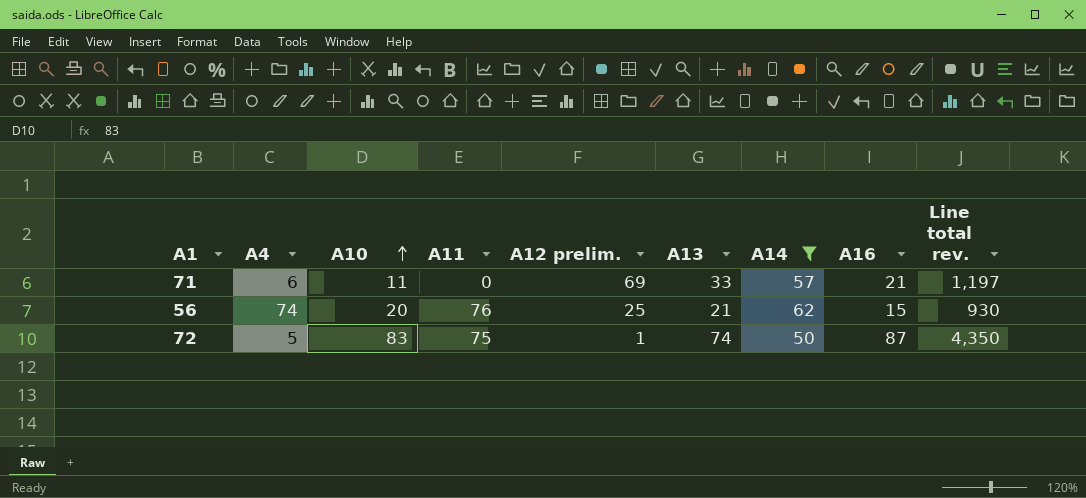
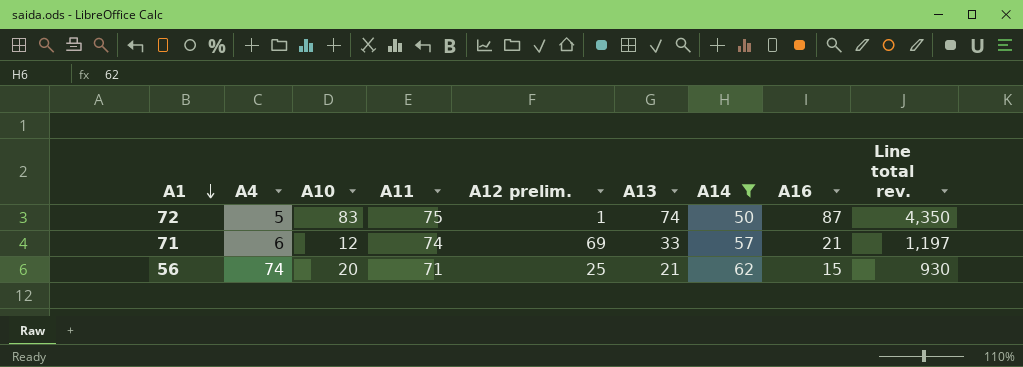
row order: A10 ascending -> A1 descending
71 | A10: 11 -> 12
71 | A11: 0 -> 74
56 | A11: 76 -> 71

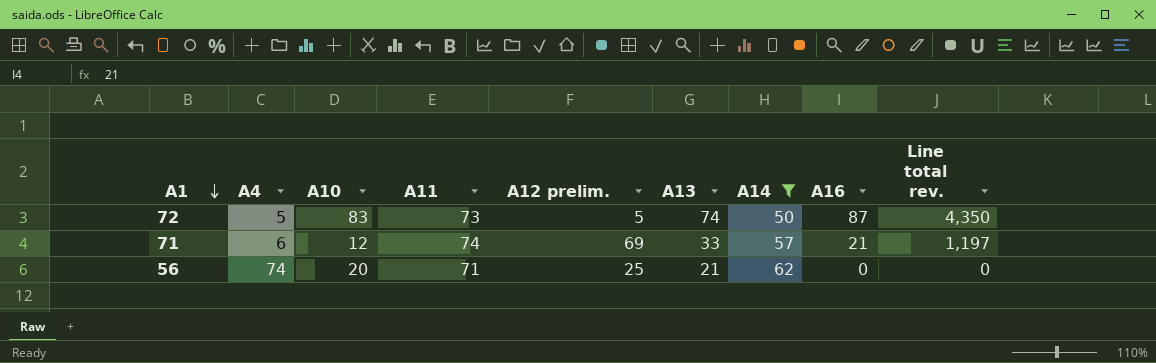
72 | A11: 75 -> 73
72 | A12 prelim.: 1 -> 5
56 | A16: 15 -> 0
56 | Line total rev.: 930 -> 0

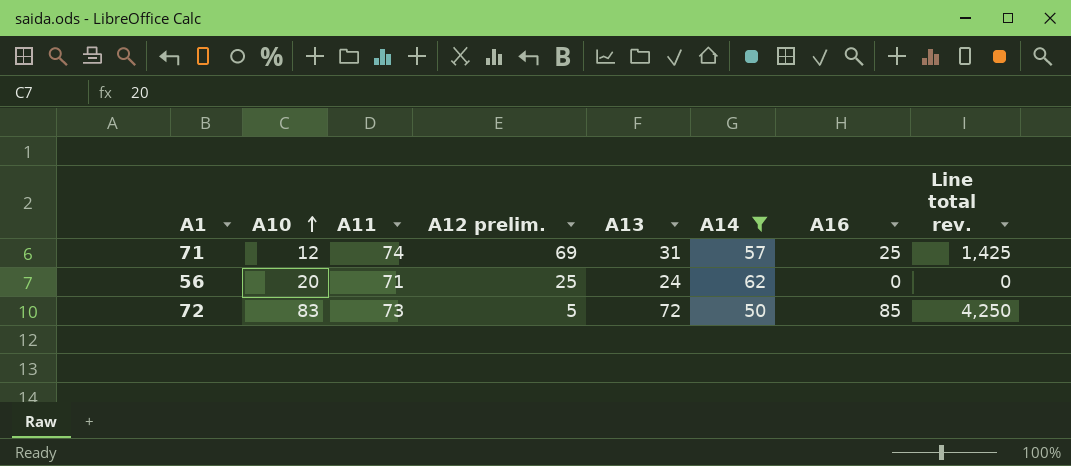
row order: A1 descending -> A10 ascending
column A4 | position: 2 -> none
71 | A13: 33 -> 31
71 | A16: 21 -> 25
71 | Line total rev.: 1,197 -> 1,425
56 | A13: 21 -> 24
72 | A13: 74 -> 72
72 | A16: 87 -> 85
72 | Line total rev.: 4,350 -> 4,250

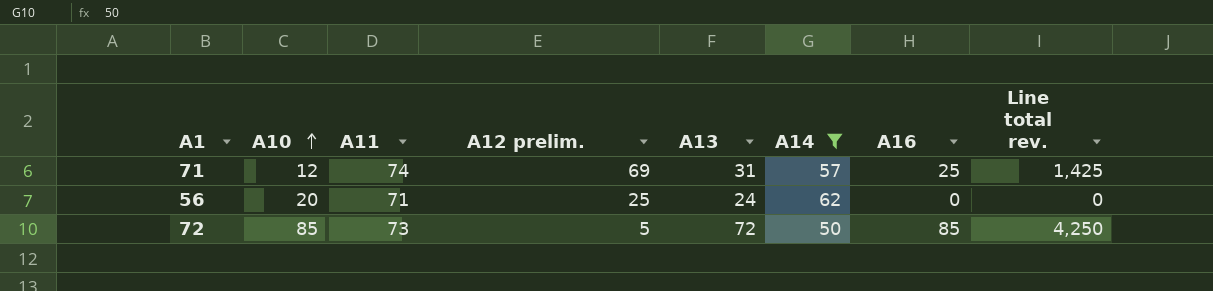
72 | A10: 83 -> 85

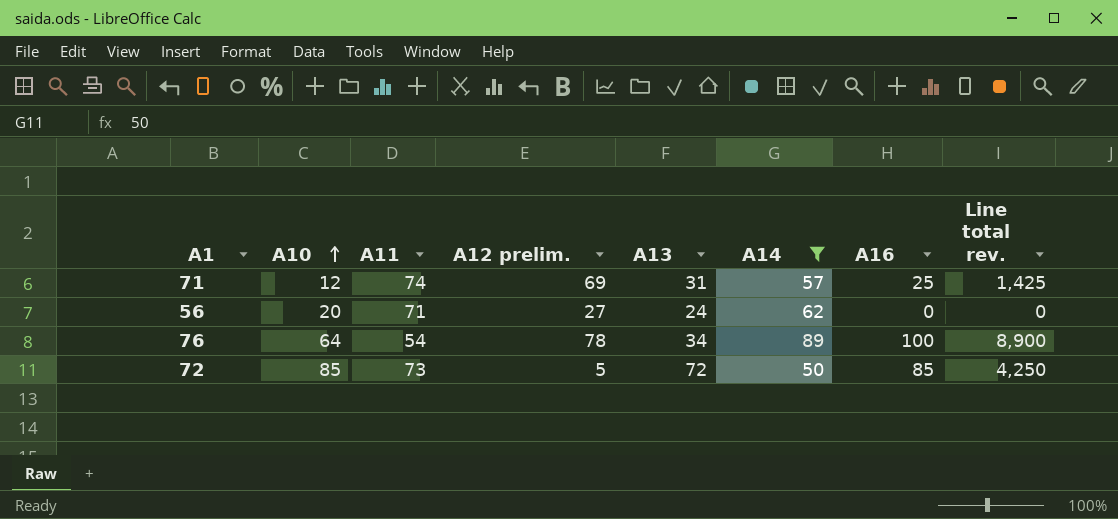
56 | A12 prelim.: 25 -> 27
row 76: none -> 64 | 54 | 78 | 34 | 89 | 100 | 8,900

